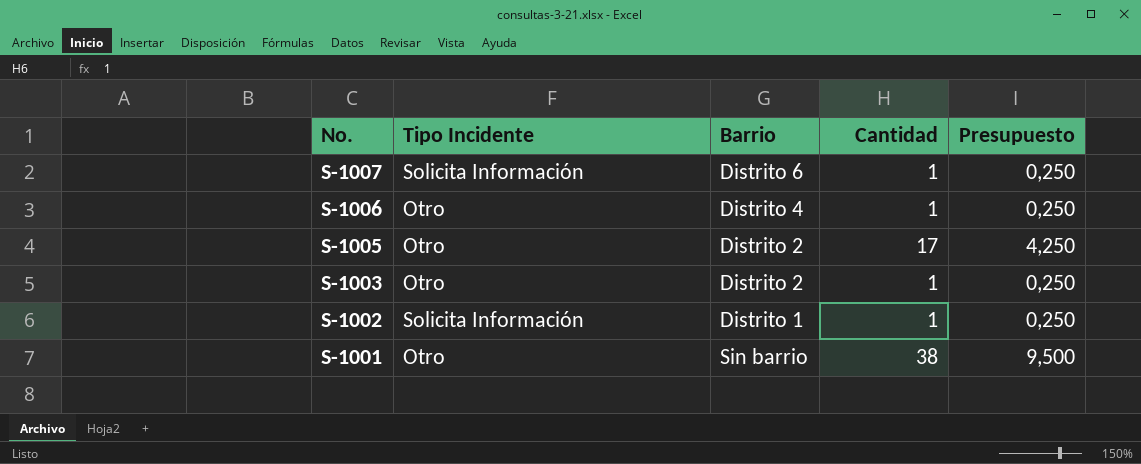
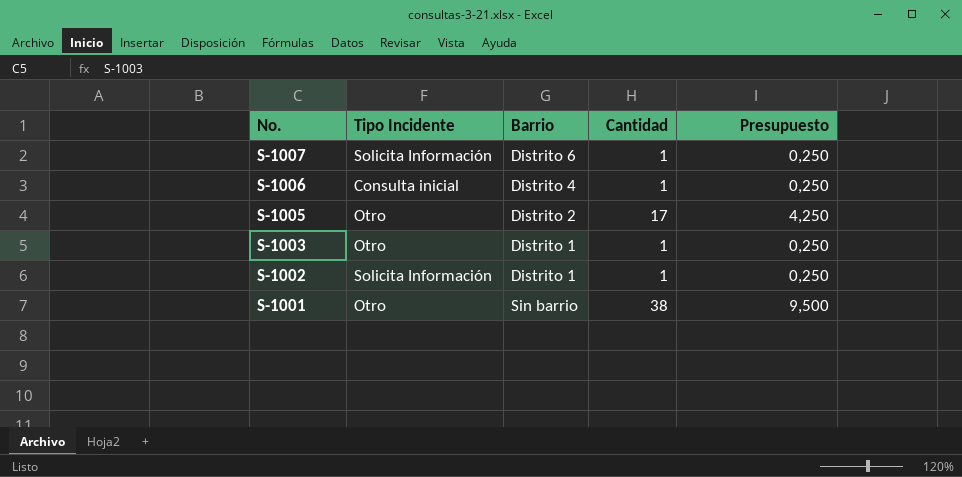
S-1006 | Tipo Incidente: Otro -> Consulta inicial
S-1003 | Barrio: Distrito 2 -> Distrito 1

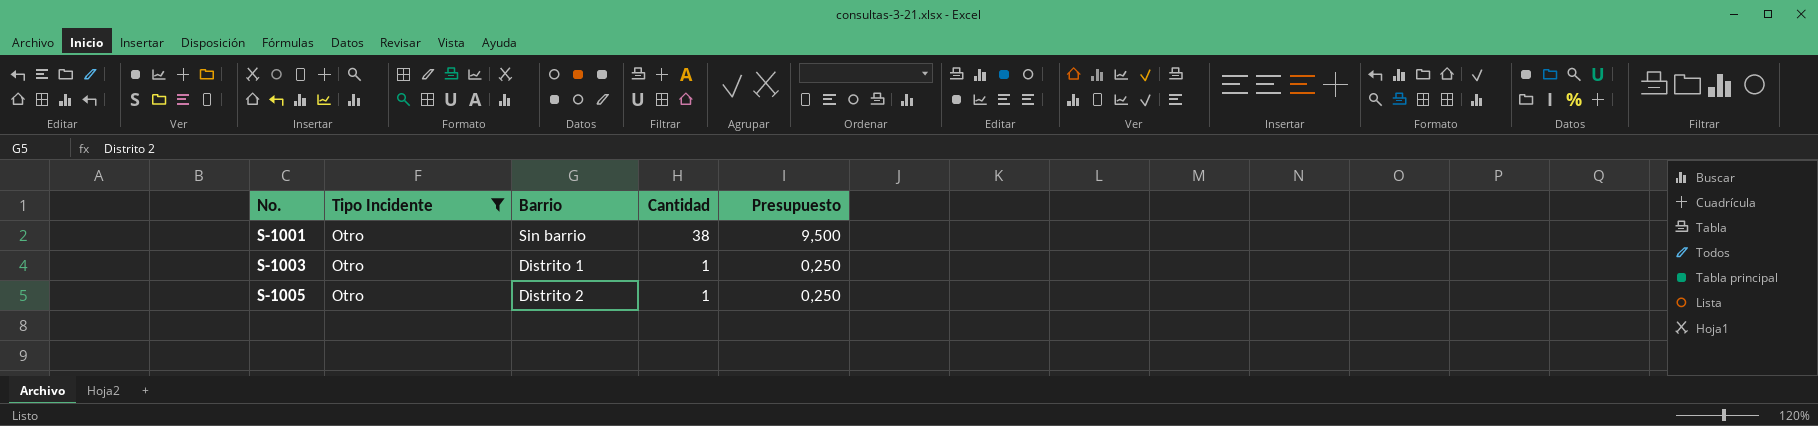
filter: none -> Tipo Incidente = Otro
row order: No. descending -> No. ascending
S-1005 | Cantidad: 17 -> 1
S-1005 | Presupuesto: 4,250 -> 0,250

